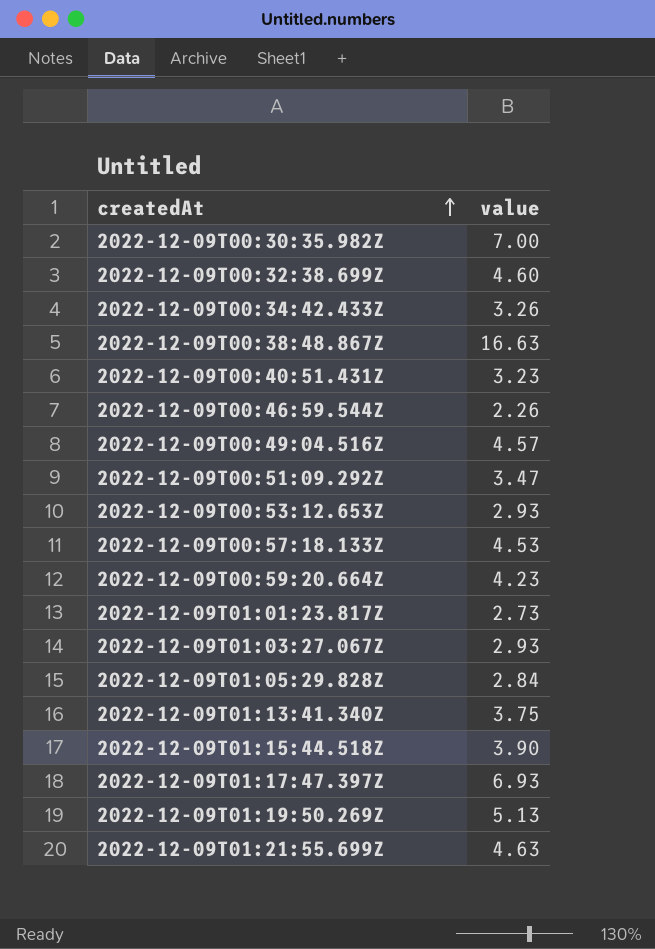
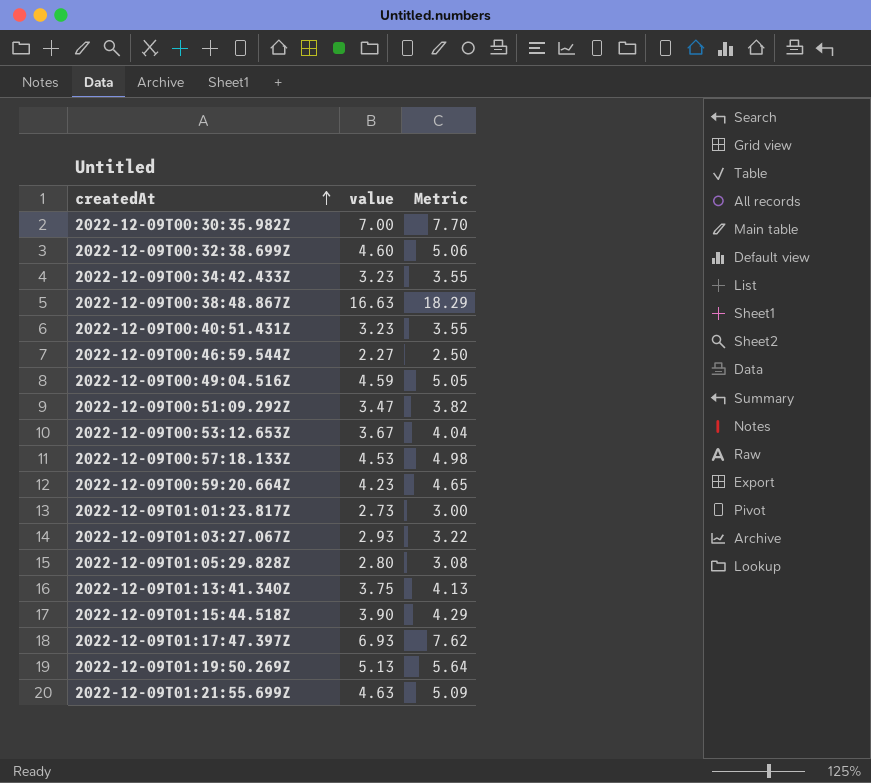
column Metric | formula: none -> [value] * 1.1
2022-12-09T00:34:42.433Z | value: 3.26 -> 3.23
2022-12-09T00:46:59.544Z | value: 2.26 -> 2.27
2022-12-09T00:49:04.516Z | value: 4.57 -> 4.59
2022-12-09T00:53:12.653Z | value: 2.93 -> 3.67
2022-12-09T01:05:29.828Z | value: 2.84 -> 2.80

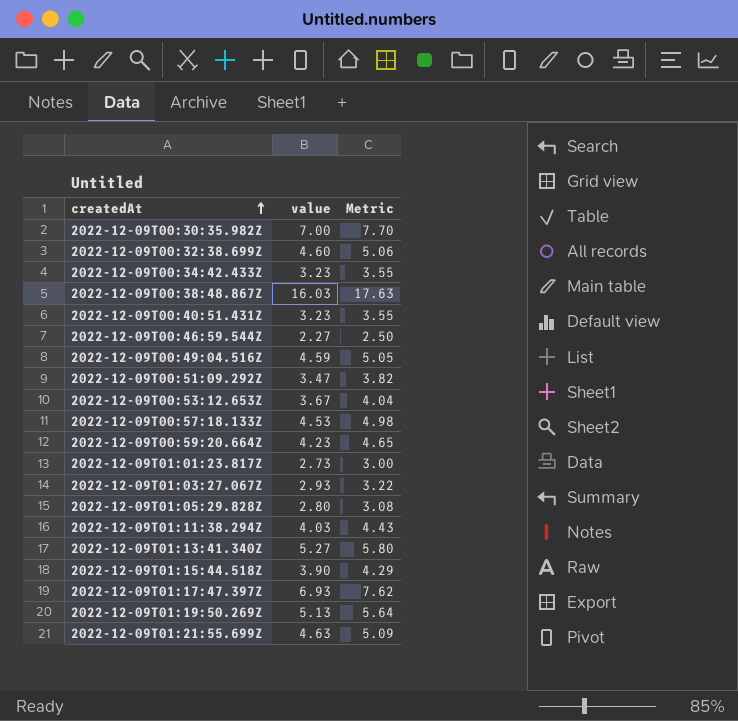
2022-12-09T00:38:48.867Z | value: 16.63 -> 16.03
2022-12-09T00:38:48.867Z | Metric: 18.29 -> 17.63
row 2022-12-09T01:11:38.294Z: none -> 4.03 | 4.43
2022-12-09T01:13:41.340Z | value: 3.75 -> 5.27
2022-12-09T01:13:41.340Z | Metric: 4.13 -> 5.80

